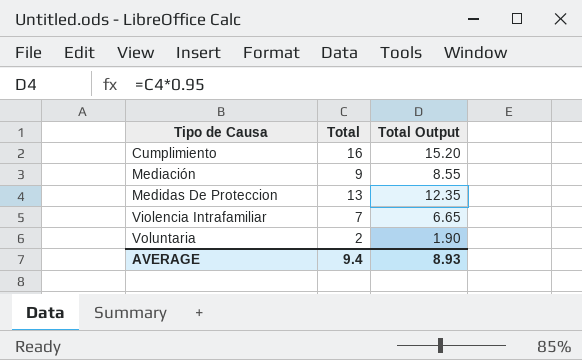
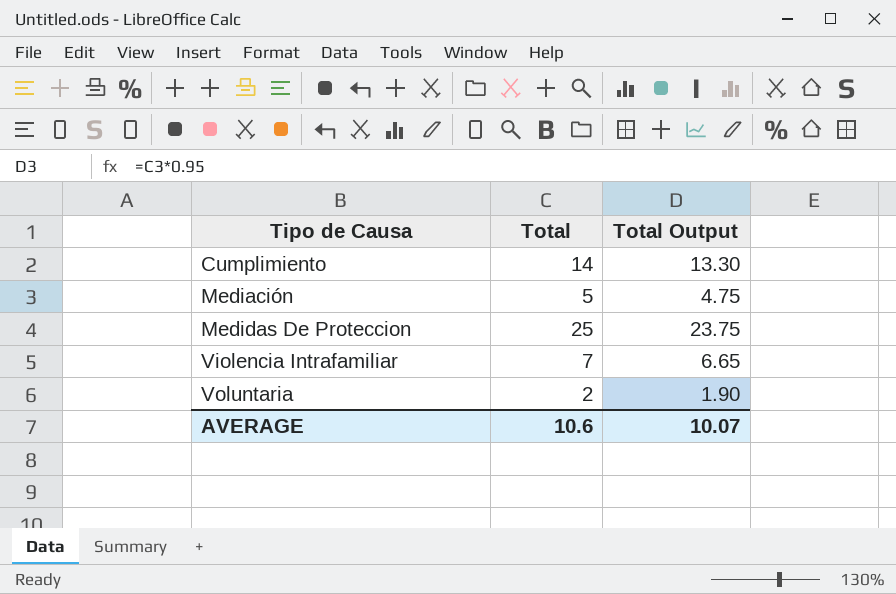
Cumplimiento | Total: 16 -> 14
Cumplimiento | Total Output: 15.20 -> 13.30
Mediación | Total: 9 -> 5
Mediación | Total Output: 8.55 -> 4.75
Medidas De Proteccion | Total: 13 -> 25
Medidas De Proteccion | Total Output: 12.35 -> 23.75
AVERAGE | Total: 9.4 -> 10.6
AVERAGE | Total Output: 8.93 -> 10.07

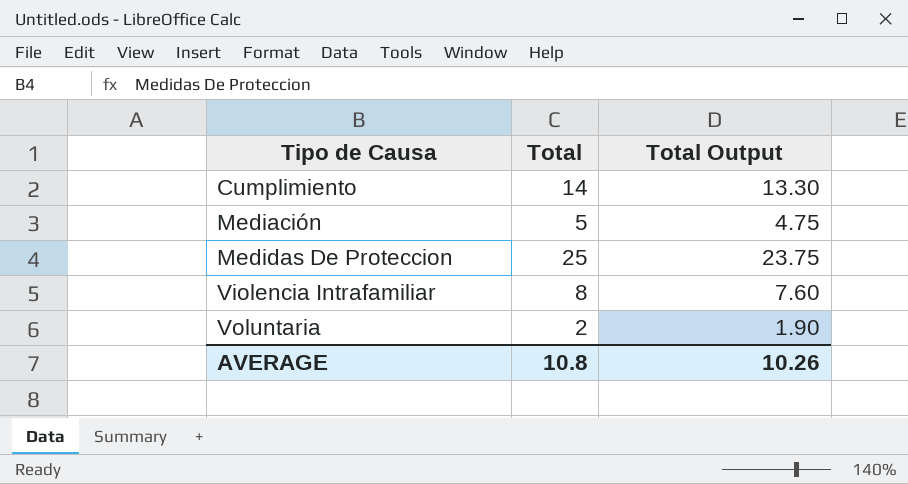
Violencia Intrafamiliar | Total: 7 -> 8
Violencia Intrafamiliar | Total Output: 6.65 -> 7.60
AVERAGE | Total: 10.6 -> 10.8
AVERAGE | Total Output: 10.07 -> 10.26

